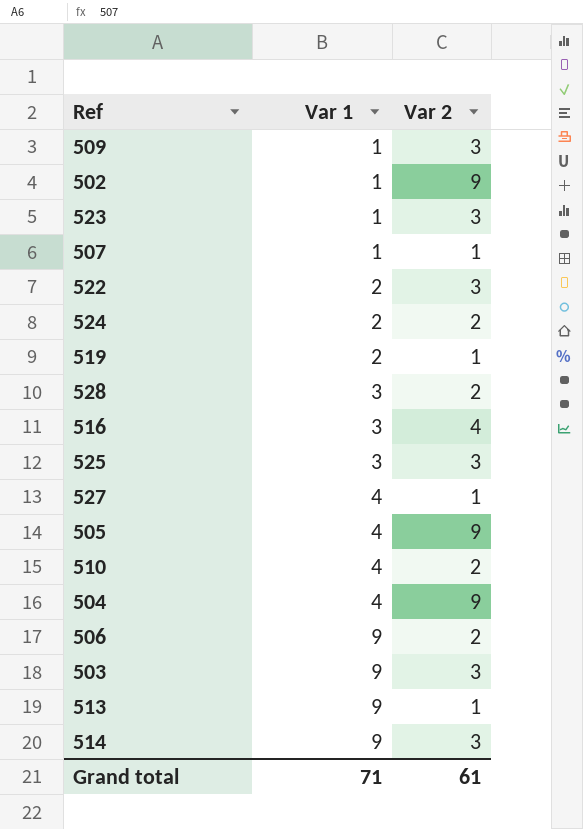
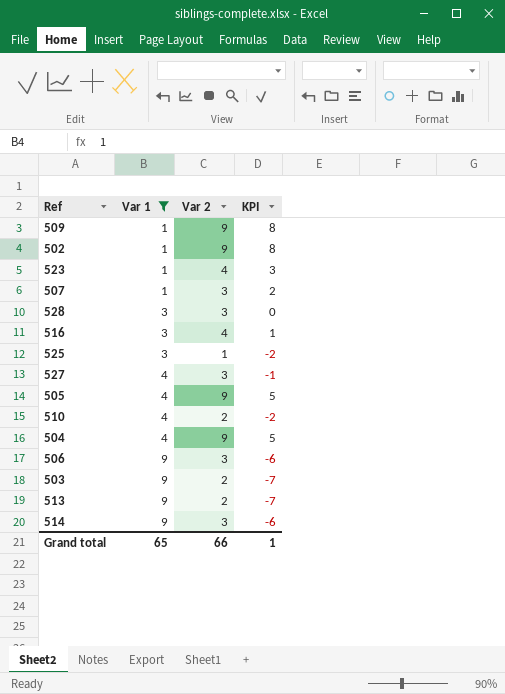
filter: none -> Var 1 != 2
column KPI | formula: none -> [Var 2] - [Var 1]
509 | Var 2: 3 -> 9
523 | Var 2: 3 -> 4
507 | Var 2: 1 -> 3
528 | Var 2: 2 -> 3
525 | Var 2: 3 -> 1
527 | Var 2: 1 -> 3
506 | Var 2: 2 -> 3
503 | Var 2: 3 -> 2
513 | Var 2: 1 -> 2
Grand total | Var 1: 71 -> 65
Grand total | Var 2: 61 -> 66

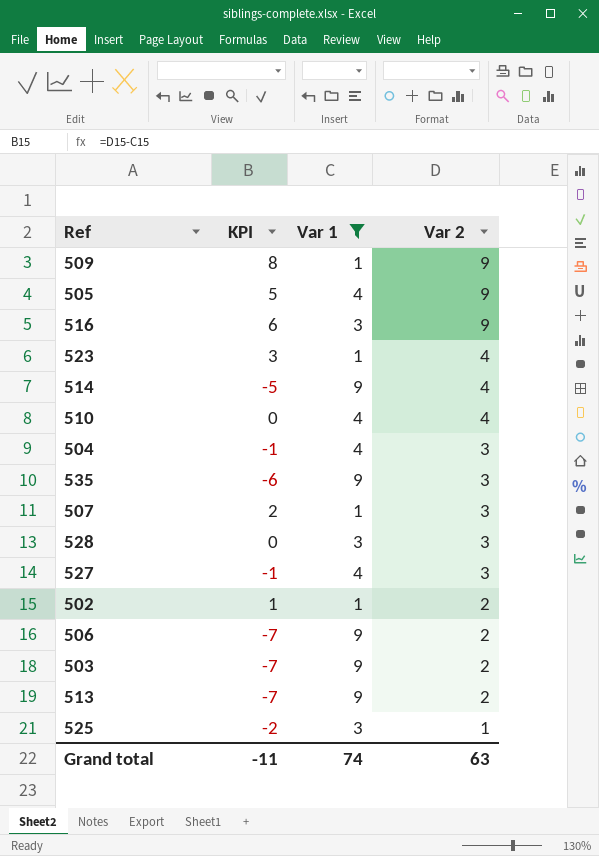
row order: Var 1 ascending -> Var 2 descending
column KPI | position: 4 -> 2
516 | KPI: 1 -> 6
516 | Var 2: 4 -> 9
514 | KPI: -6 -> -5
514 | Var 2: 3 -> 4
510 | KPI: -2 -> 0
510 | Var 2: 2 -> 4
504 | KPI: 5 -> -1
504 | Var 2: 9 -> 3
row 535: none -> -6 | 9 | 3
502 | KPI: 8 -> 1
502 | Var 2: 9 -> 2
506 | KPI: -6 -> -7
506 | Var 2: 3 -> 2
Grand total | KPI: 1 -> -11
Grand total | Var 1: 65 -> 74
Grand total | Var 2: 66 -> 63

